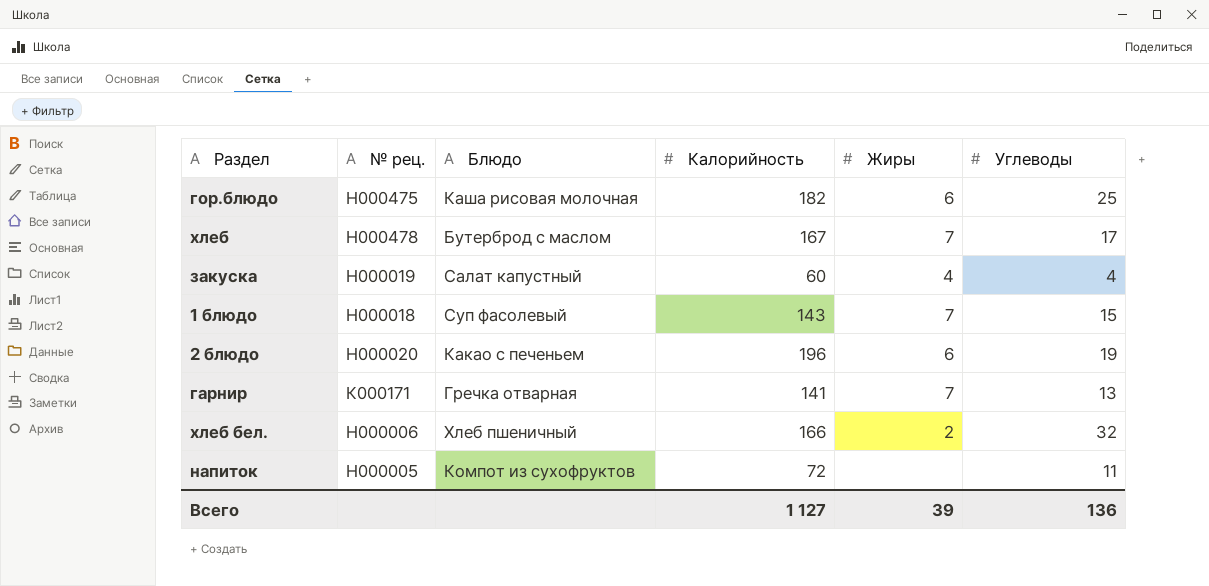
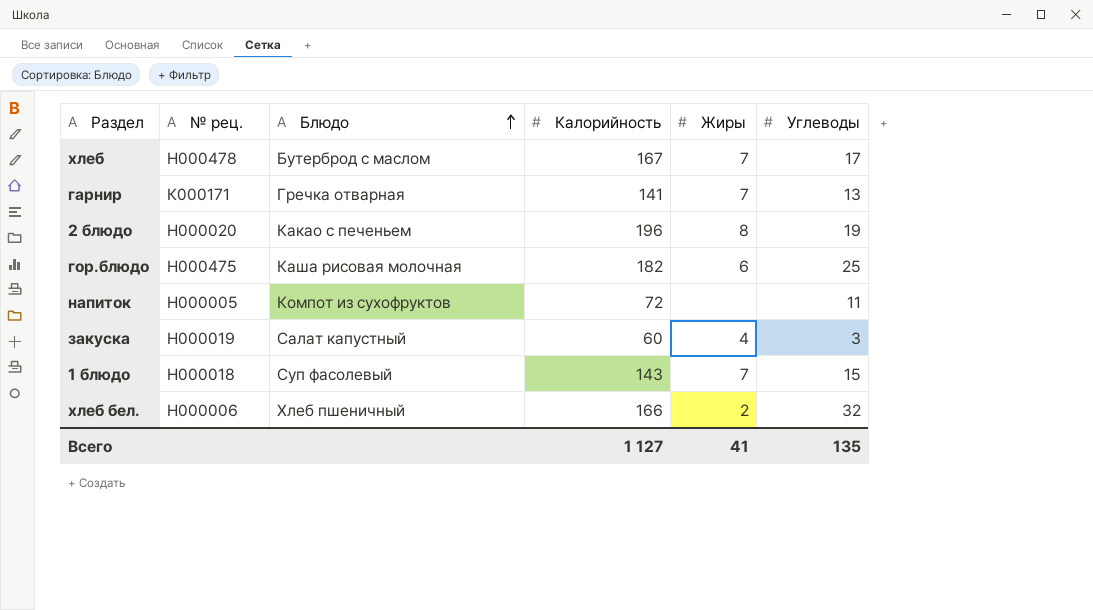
row order: none -> Блюдо ascending
2 блюдо | Жиры: 6 -> 8
закуска | Углеводы: 4 -> 3
Всего | Жиры: 39 -> 41
Всего | Углеводы: 136 -> 135

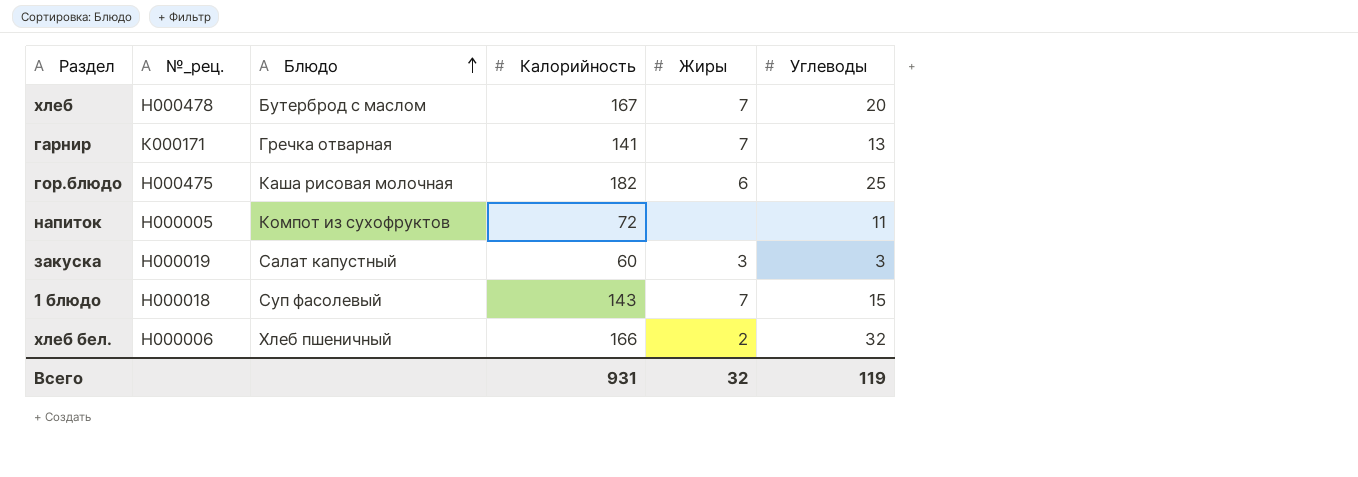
column name: № рец. -> №_рец.
row 2 блюдо: Н000020 | Какао с печеньем | 196 | 8 | 19 -> none
хлеб | Углеводы: 17 -> 20
закуска | Жиры: 4 -> 3
Всего | Калорийность: 1 127 -> 931
Всего | Жиры: 41 -> 32
Всего | Углеводы: 135 -> 119

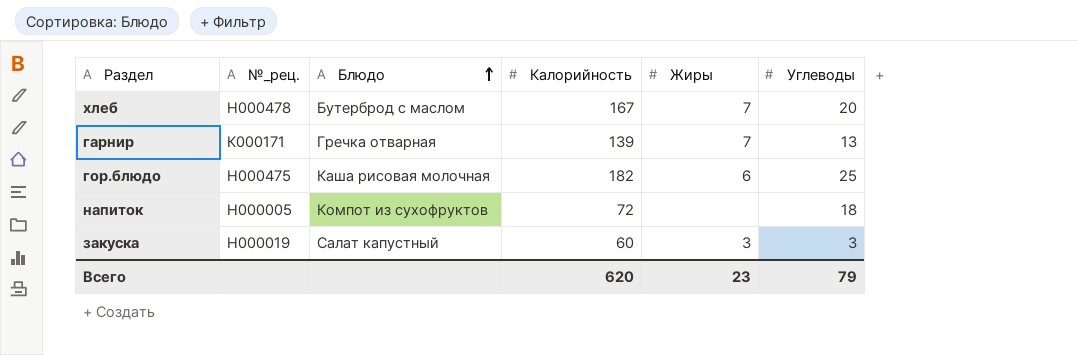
row 1 блюдо: Н000018 | Суп фасолевый | 143 | 7 | 15 -> none
row хлеб бел.: Н000006 | Хлеб пшеничный | 166 | 2 | 32 -> none
гарнир | Калорийность: 141 -> 139
напиток | Углеводы: 11 -> 18
Всего | Калорийность: 931 -> 620
Всего | Жиры: 32 -> 23
Всего | Углеводы: 119 -> 79

